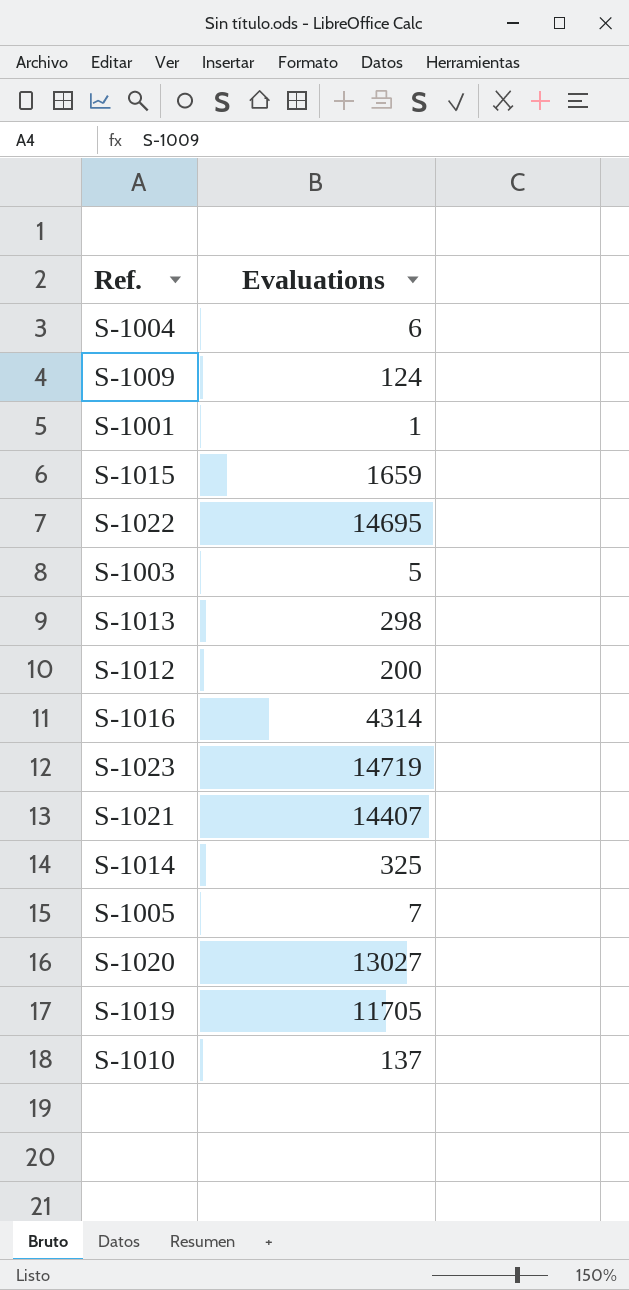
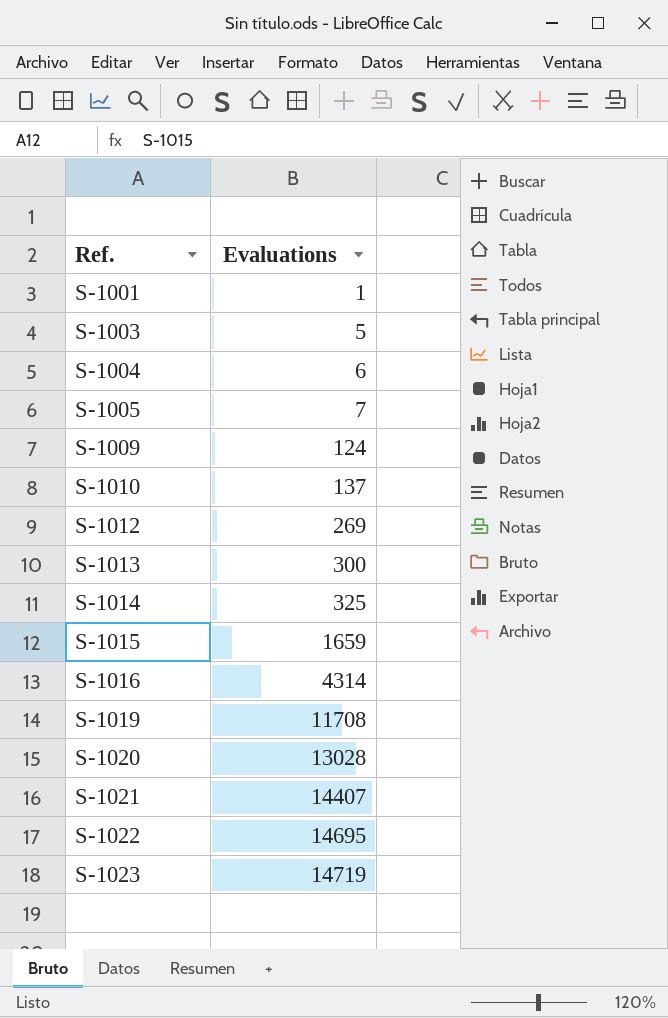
row order: none -> Ref. ascending
S-1012 | Evaluations: 200 -> 269
S-1013 | Evaluations: 298 -> 300
S-1019 | Evaluations: 11705 -> 11708
S-1020 | Evaluations: 13027 -> 13028

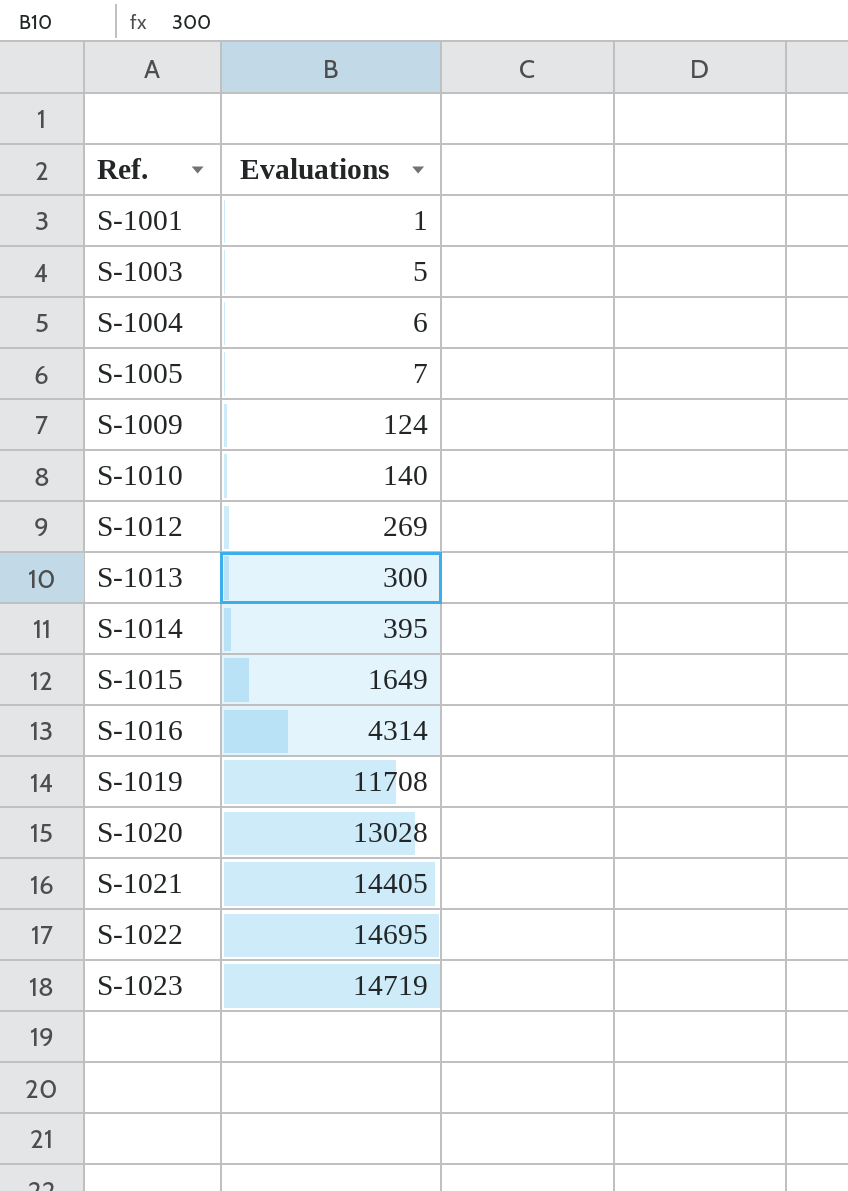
S-1010 | Evaluations: 137 -> 140
S-1014 | Evaluations: 325 -> 395
S-1015 | Evaluations: 1659 -> 1649
S-1021 | Evaluations: 14407 -> 14405

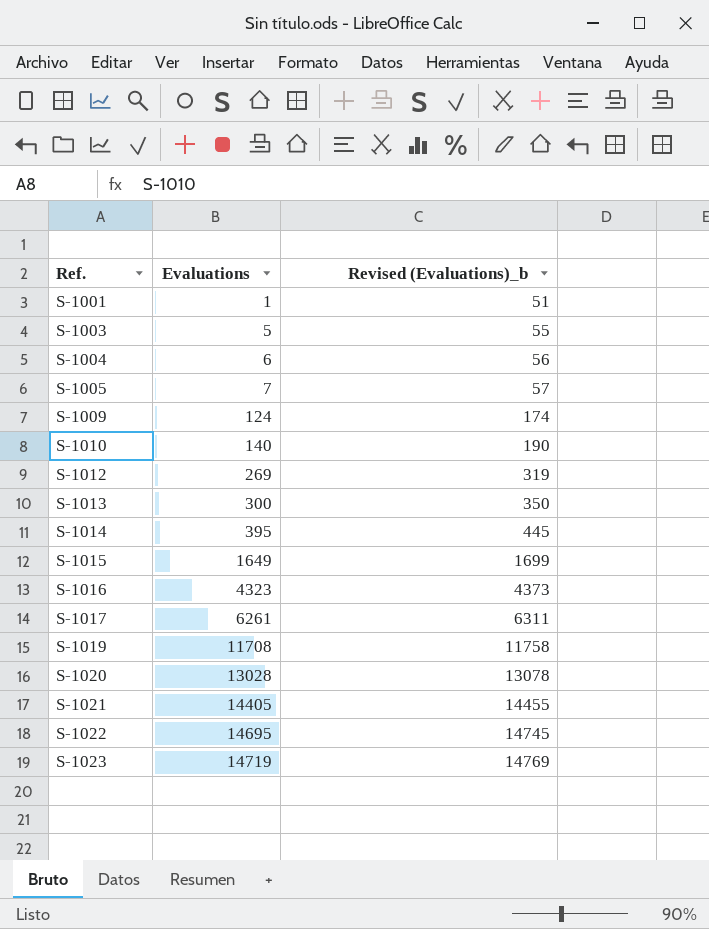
column Revised (Evaluations)_b | formula: none -> [Evaluations] + 50
S-1016 | Evaluations: 4314 -> 4323
row S-1017: none -> 6261 | 6311

